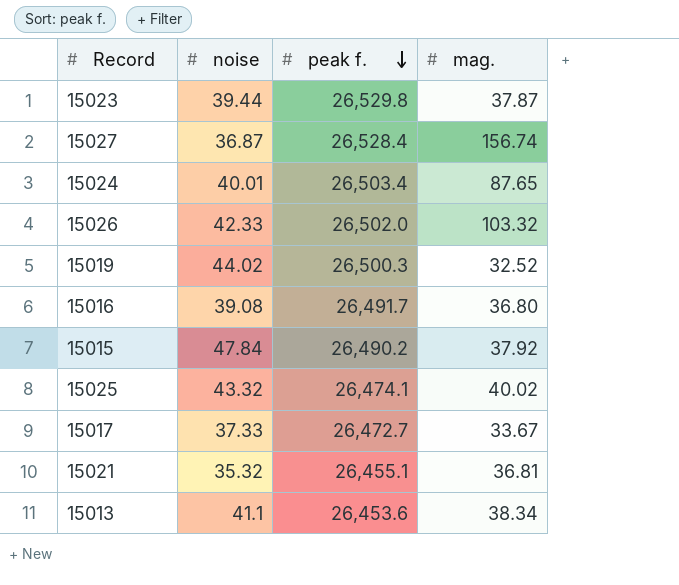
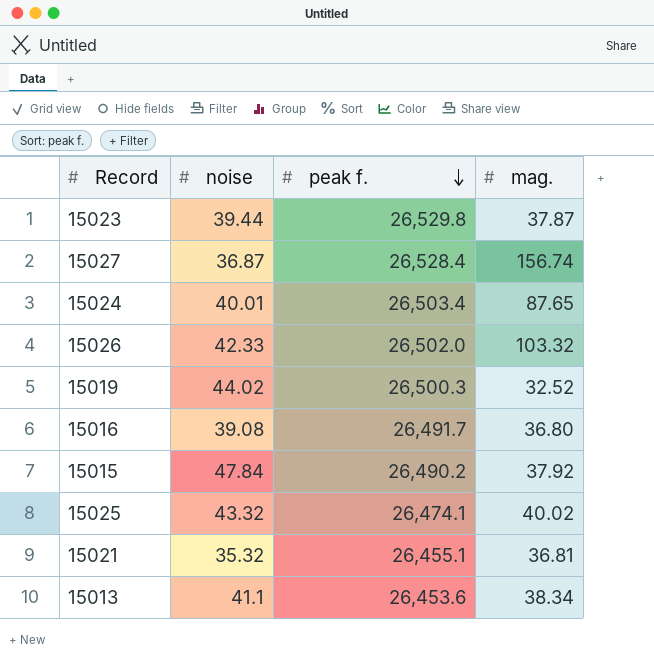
row 15017: 37.33 | 26,472.7 | 33.67 -> none

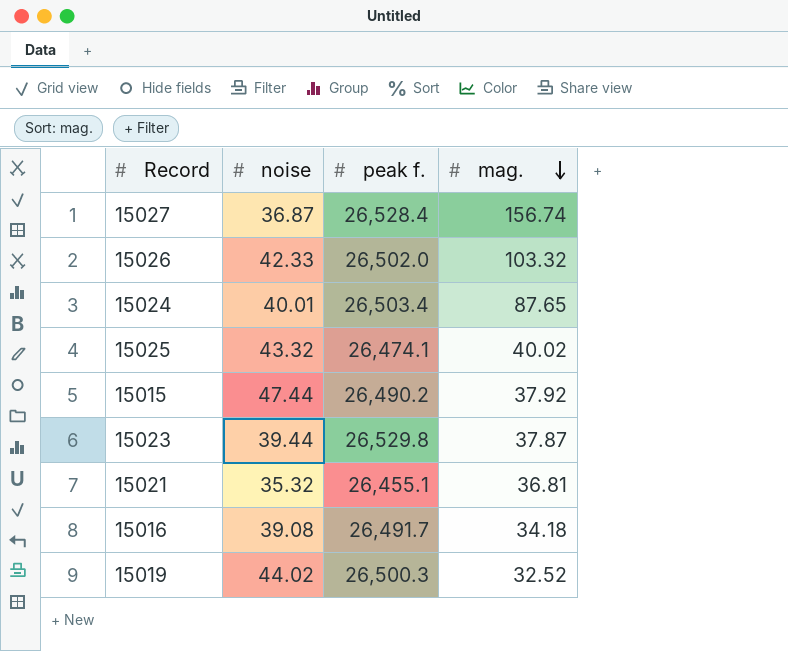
row order: peak f. descending -> mag. descending
row 15013: 41.1 | 26,453.6 | 38.34 -> none
15015 | noise: 47.84 -> 47.44
15016 | mag.: 36.80 -> 34.18

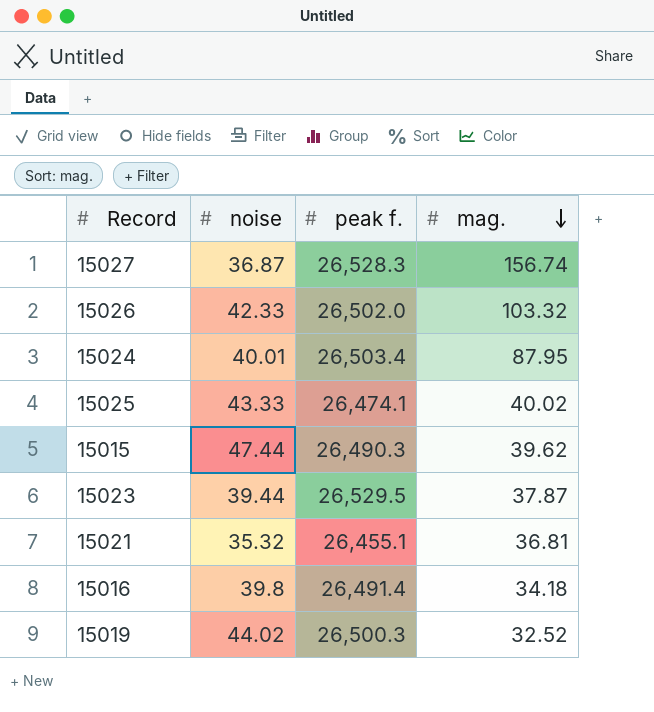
15027 | peak f.: 26,528.4 -> 26,528.3
15024 | mag.: 87.65 -> 87.95
15025 | noise: 43.32 -> 43.33
15015 | peak f.: 26,490.2 -> 26,490.3
15015 | mag.: 37.92 -> 39.62
15023 | peak f.: 26,529.8 -> 26,529.5
15016 | noise: 39.08 -> 39.8
15016 | peak f.: 26,491.7 -> 26,491.4

